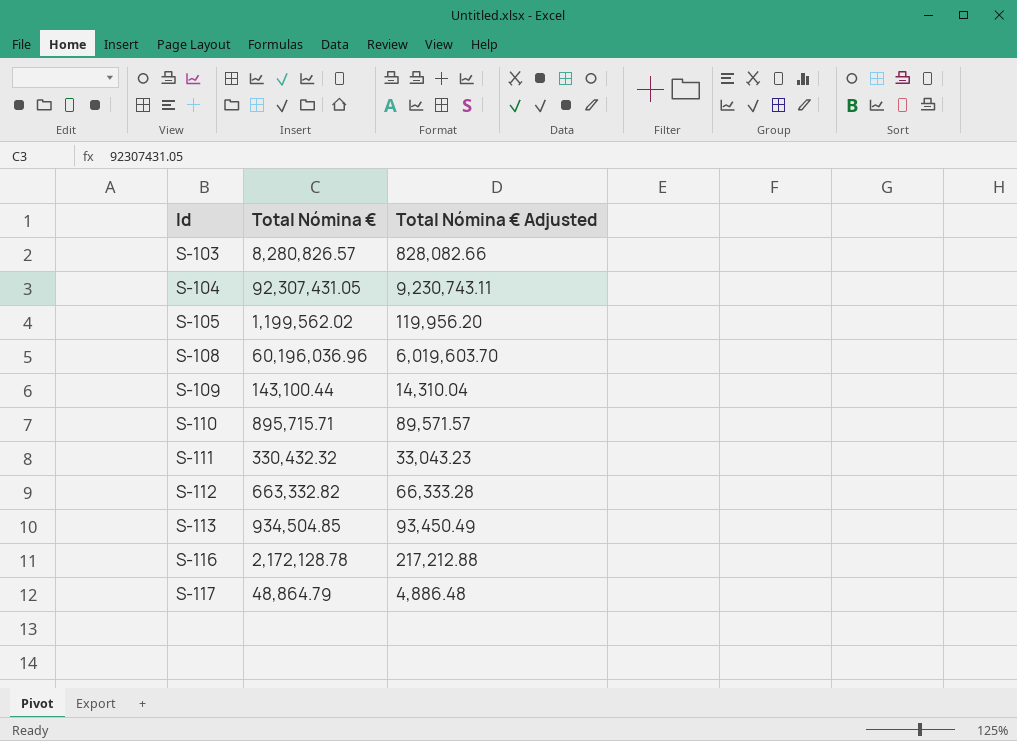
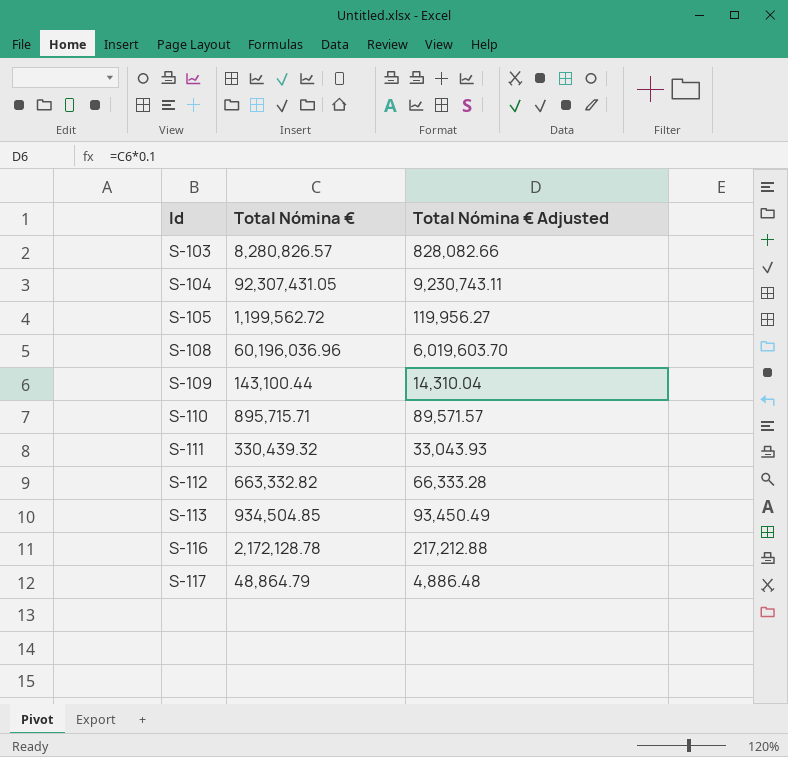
S-105 | Total Nómina €: 1,199,562.02 -> 1,199,562.72
S-105 | Total Nómina € Adjusted: 119,956.20 -> 119,956.27
S-111 | Total Nómina €: 330,432.32 -> 330,439.32
S-111 | Total Nómina € Adjusted: 33,043.23 -> 33,043.93

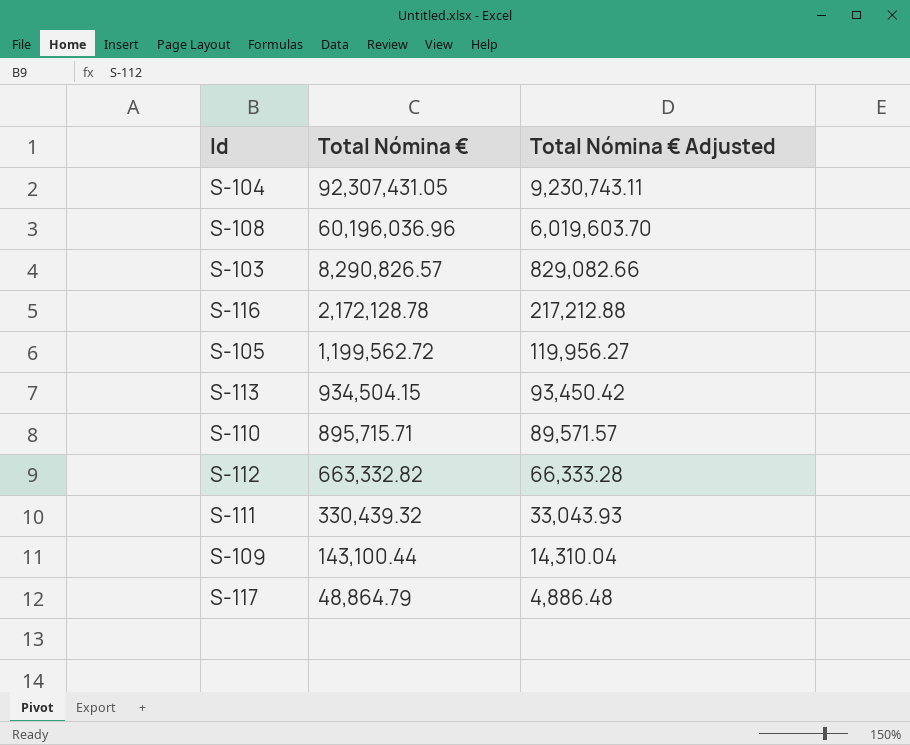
row order: Id ascending -> Total Nómina € descending
S-103 | Total Nómina €: 8,280,826.57 -> 8,290,826.57
S-103 | Total Nómina € Adjusted: 828,082.66 -> 829,082.66
S-113 | Total Nómina €: 934,504.85 -> 934,504.15
S-113 | Total Nómina € Adjusted: 93,450.49 -> 93,450.42

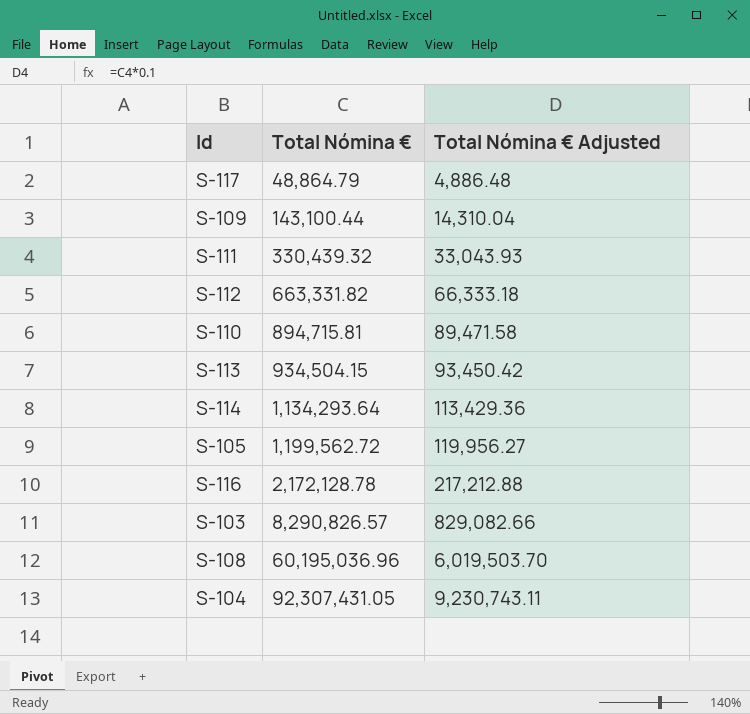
row order: Total Nómina € descending -> Total Nómina € ascending
S-112 | Total Nómina €: 663,332.82 -> 663,331.82
S-112 | Total Nómina € Adjusted: 66,333.28 -> 66,333.18
S-110 | Total Nómina €: 895,715.71 -> 894,715.81
S-110 | Total Nómina € Adjusted: 89,571.57 -> 89,471.58
row S-114: none -> 1,134,293.64 | 113,429.36
S-108 | Total Nómina €: 60,196,036.96 -> 60,195,036.96
S-108 | Total Nómina € Adjusted: 6,019,603.70 -> 6,019,503.70

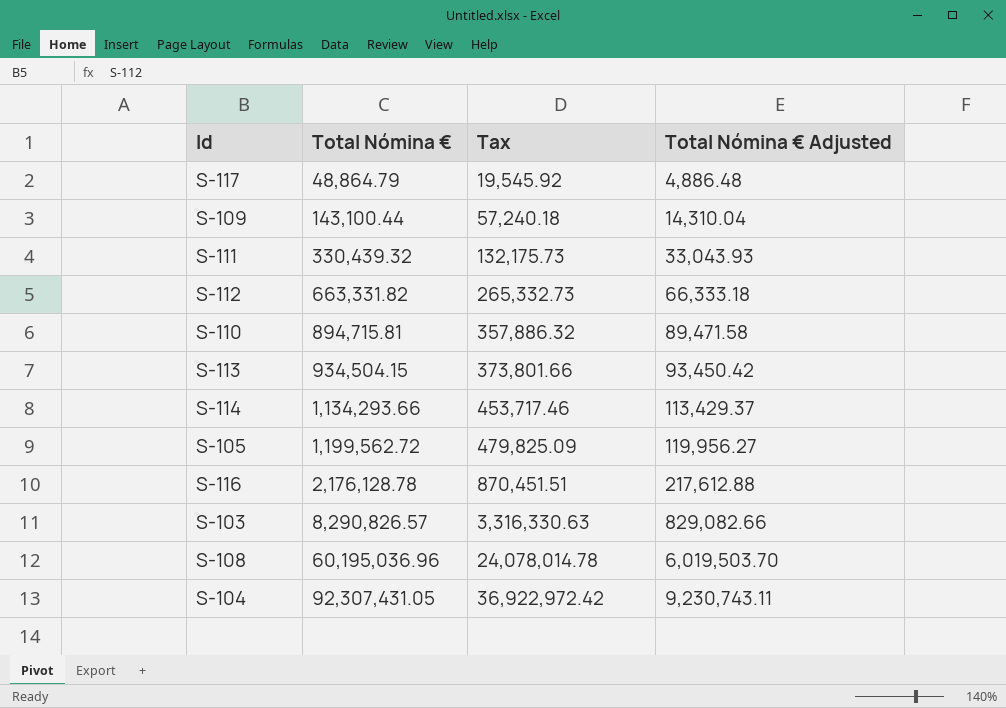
column Tax | formula: none -> [Total Nómina €] * 0.4
S-114 | Total Nómina €: 1,134,293.64 -> 1,134,293.66
S-114 | Total Nómina € Adjusted: 113,429.36 -> 113,429.37
S-116 | Total Nómina €: 2,172,128.78 -> 2,176,128.78
S-116 | Total Nómina € Adjusted: 217,212.88 -> 217,612.88

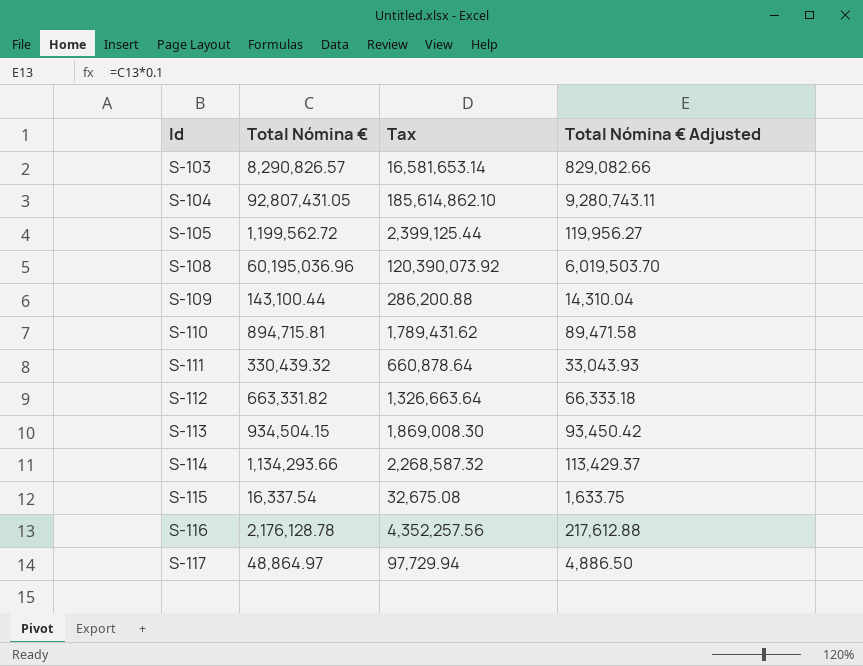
row order: Total Nómina € ascending -> Id ascending
column Tax | formula: [Total Nómina €] * 0.4 -> [Total Nómina €] * 2
S-104 | Total Nómina €: 92,307,431.05 -> 92,807,431.05
S-104 | Total Nómina € Adjusted: 9,230,743.11 -> 9,280,743.11
row S-115: none -> 16,337.54 | 32,675.08 | 1,633.75
S-117 | Total Nómina €: 48,864.79 -> 48,864.97
S-117 | Total Nómina € Adjusted: 4,886.48 -> 4,886.50

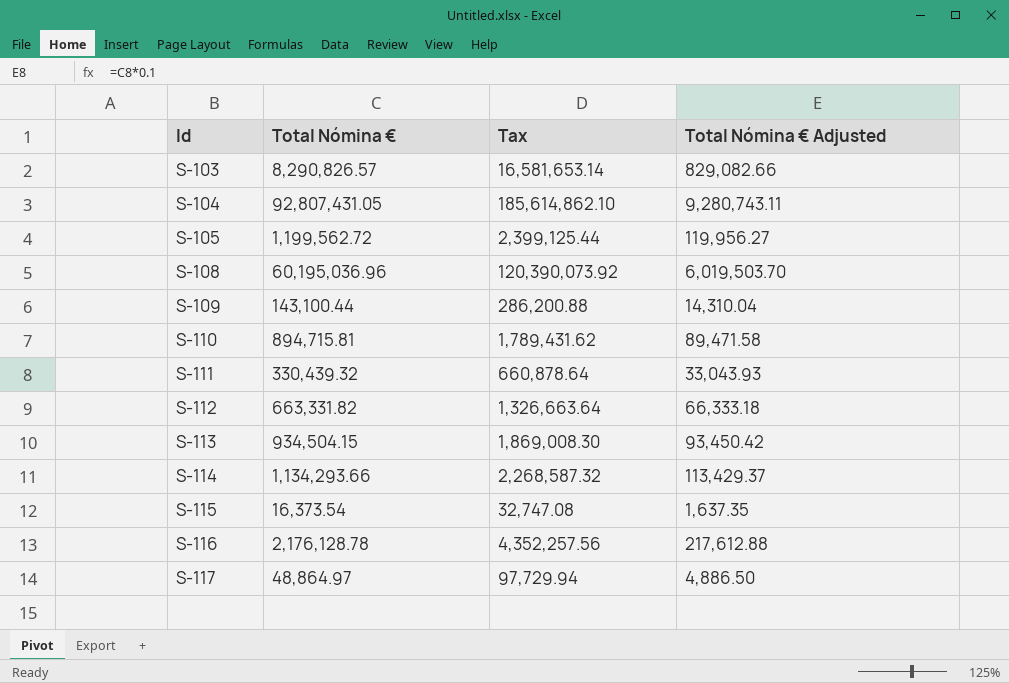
S-115 | Total Nómina €: 16,337.54 -> 16,373.54
S-115 | Tax: 32,675.08 -> 32,747.08
S-115 | Total Nómina € Adjusted: 1,633.75 -> 1,637.35

